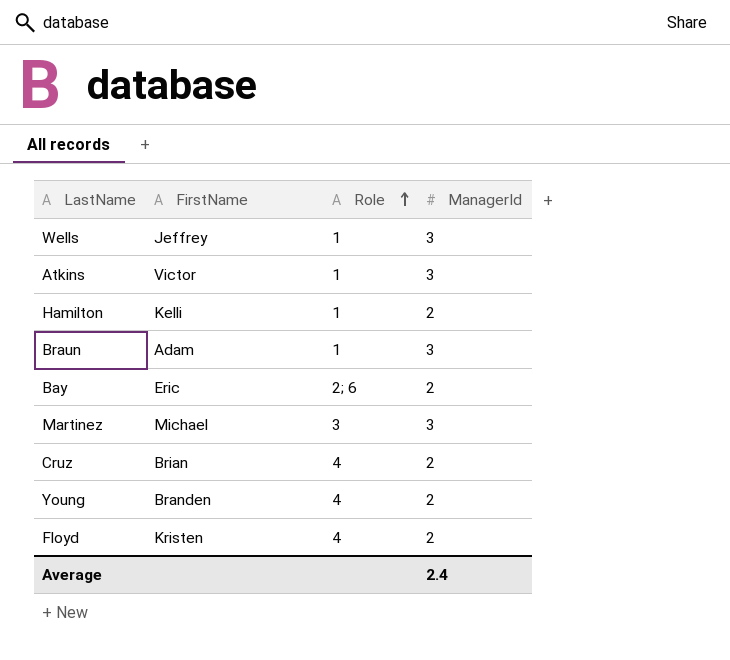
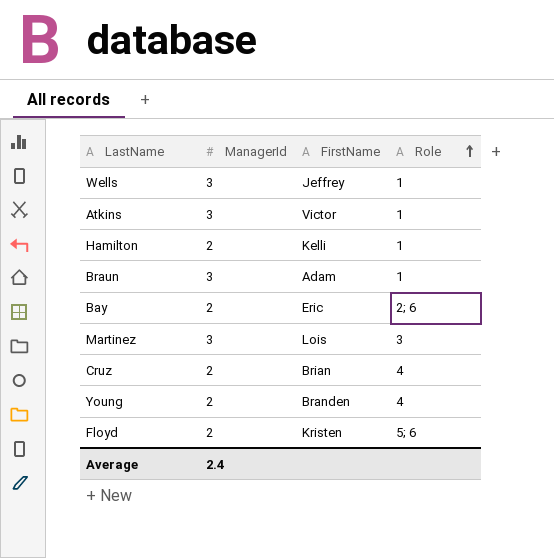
column ManagerId | position: 4 -> 2
Martinez | FirstName: Michael -> Lois
Floyd | Role: 4 -> 5; 6

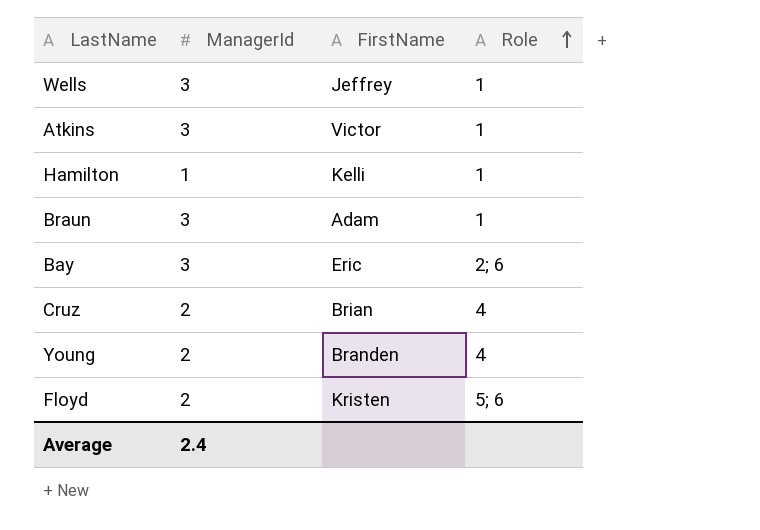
row Martinez: 3 | Lois | 3 -> none
Hamilton | ManagerId: 2 -> 1
Bay | ManagerId: 2 -> 3

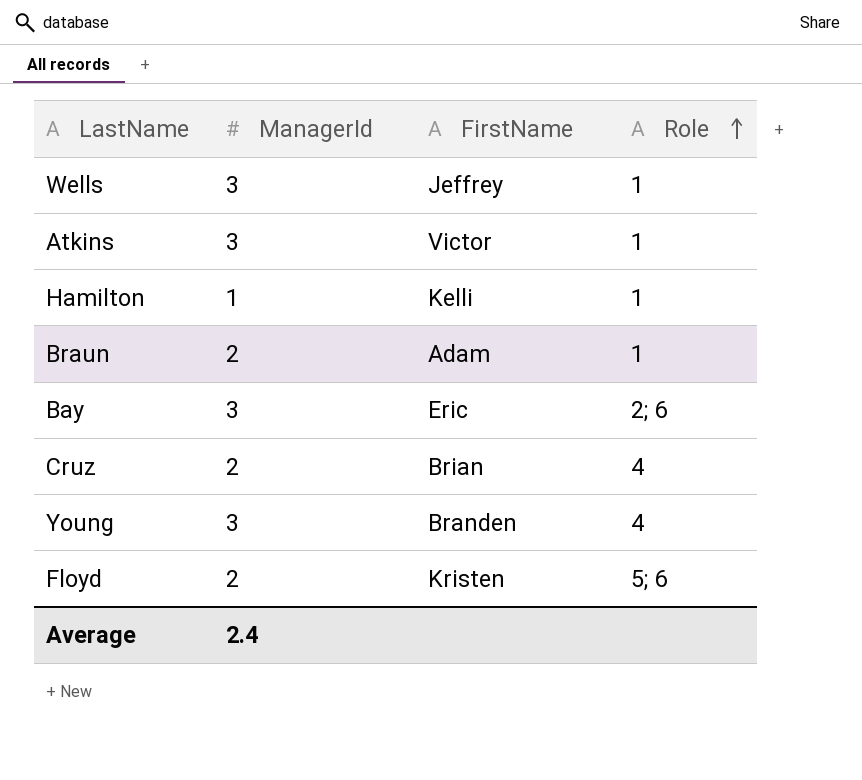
Braun | ManagerId: 3 -> 2
Young | ManagerId: 2 -> 3

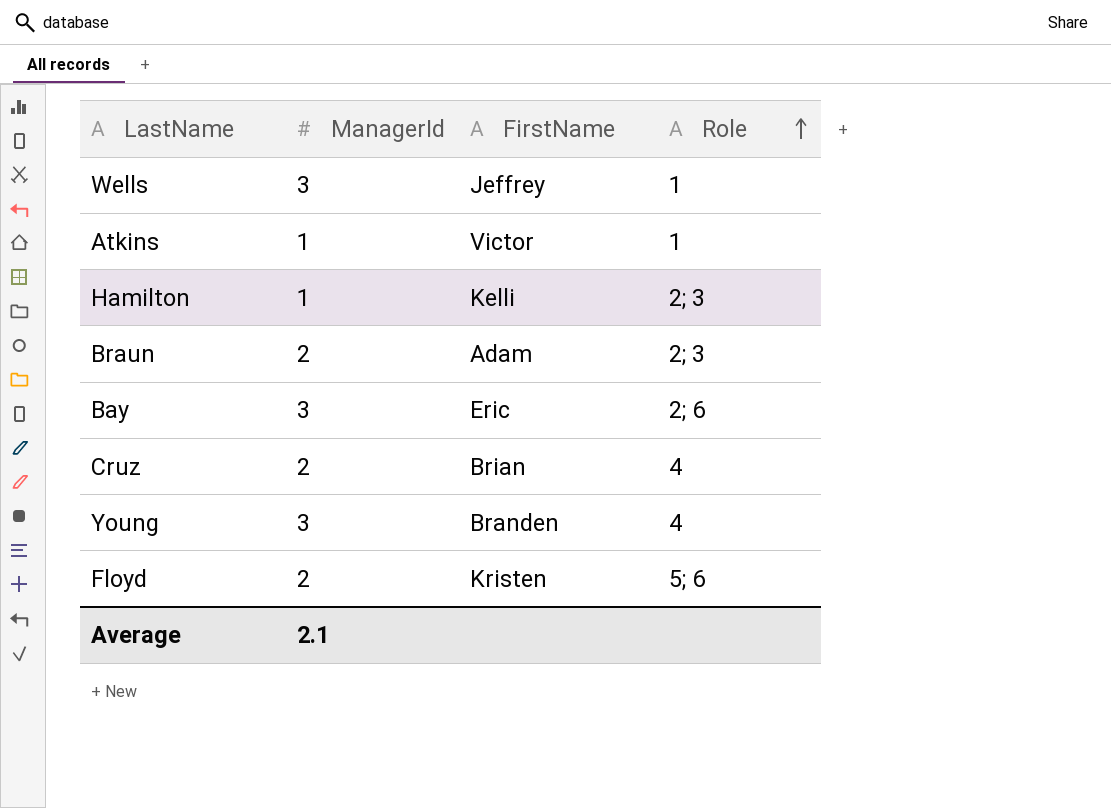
Atkins | ManagerId: 3 -> 1
Hamilton | Role: 1 -> 2; 3
Braun | Role: 1 -> 2; 3
Average | ManagerId: 2.4 -> 2.1

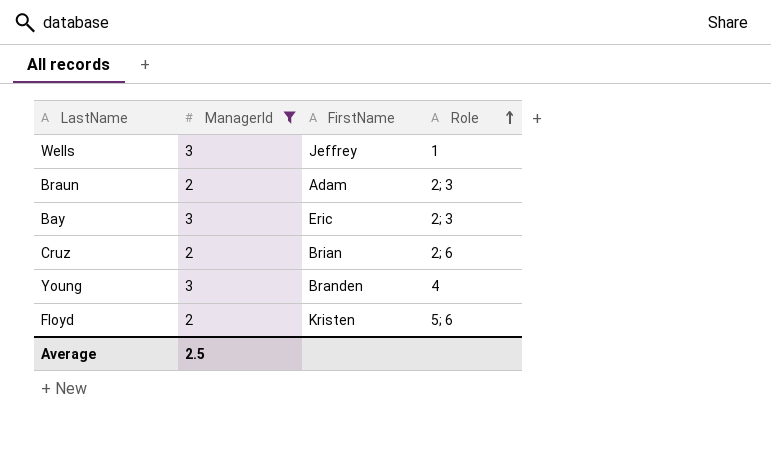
filter: none -> ManagerId != 1
Bay | Role: 2; 6 -> 2; 3
Cruz | Role: 4 -> 2; 6
Average | ManagerId: 2.1 -> 2.5

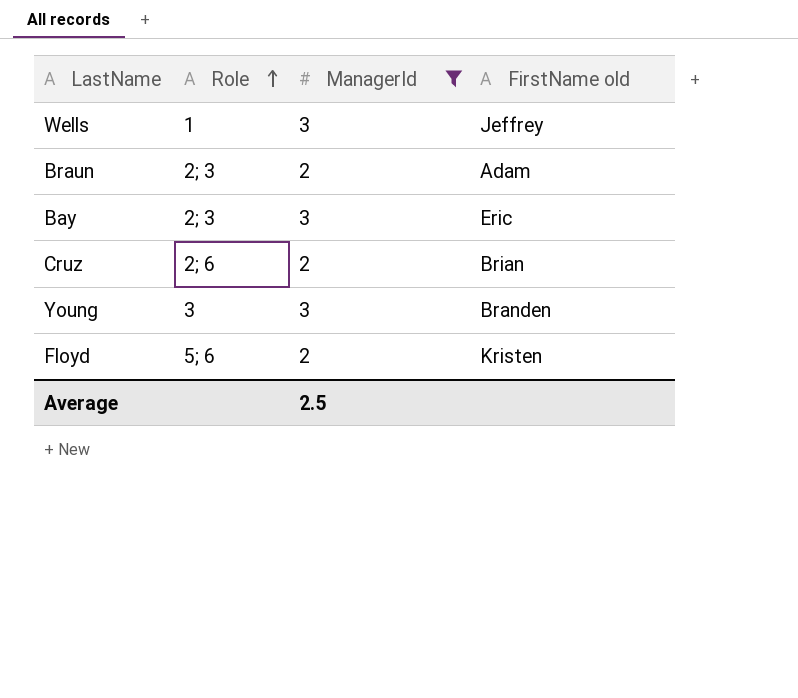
column Role | position: 4 -> 2
column name: FirstName -> FirstName old
Young | Role: 4 -> 3

